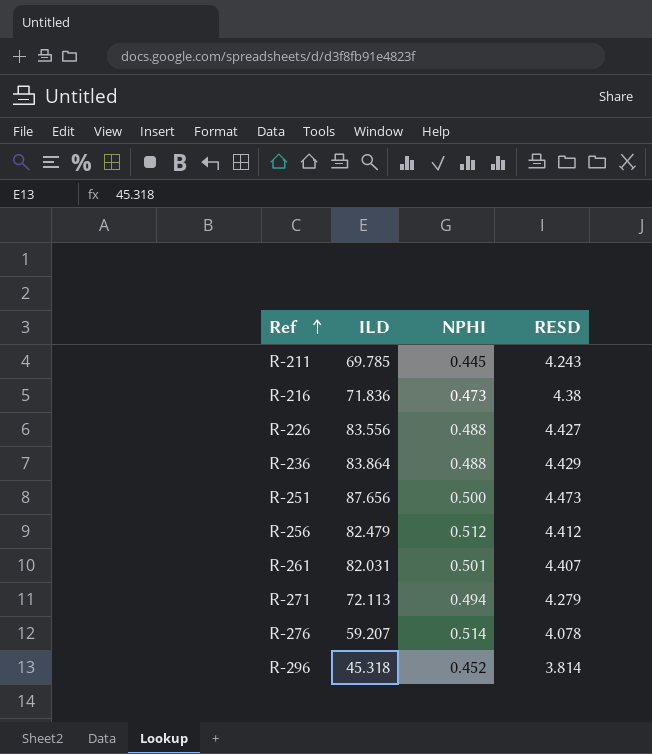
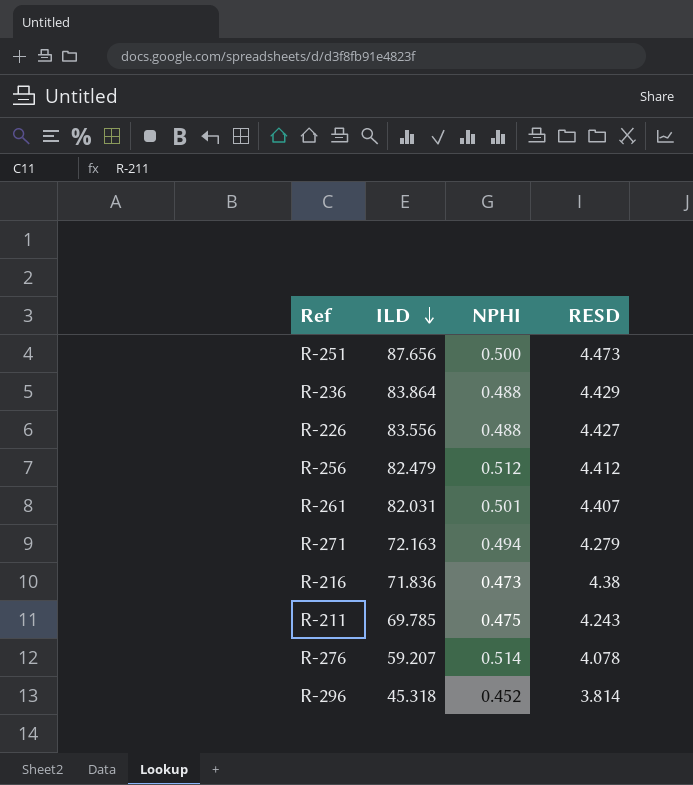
row order: Ref ascending -> ILD descending
R-271 | ILD: 72.113 -> 72.163
R-211 | NPHI: 0.445 -> 0.475

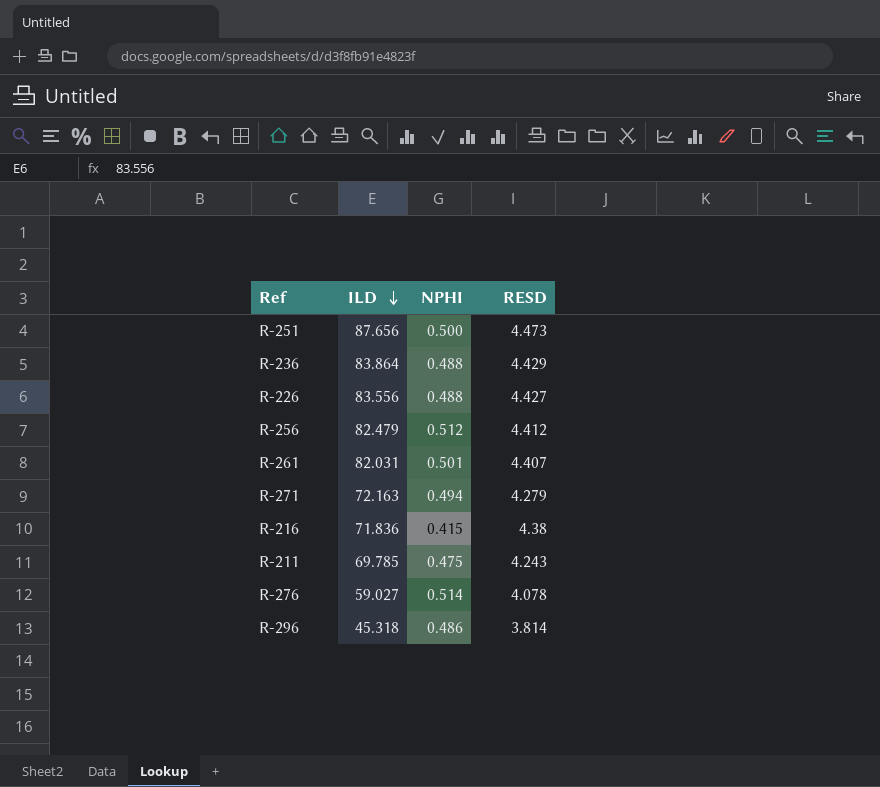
R-216 | NPHI: 0.473 -> 0.415
R-276 | ILD: 59.207 -> 59.027
R-296 | NPHI: 0.452 -> 0.486

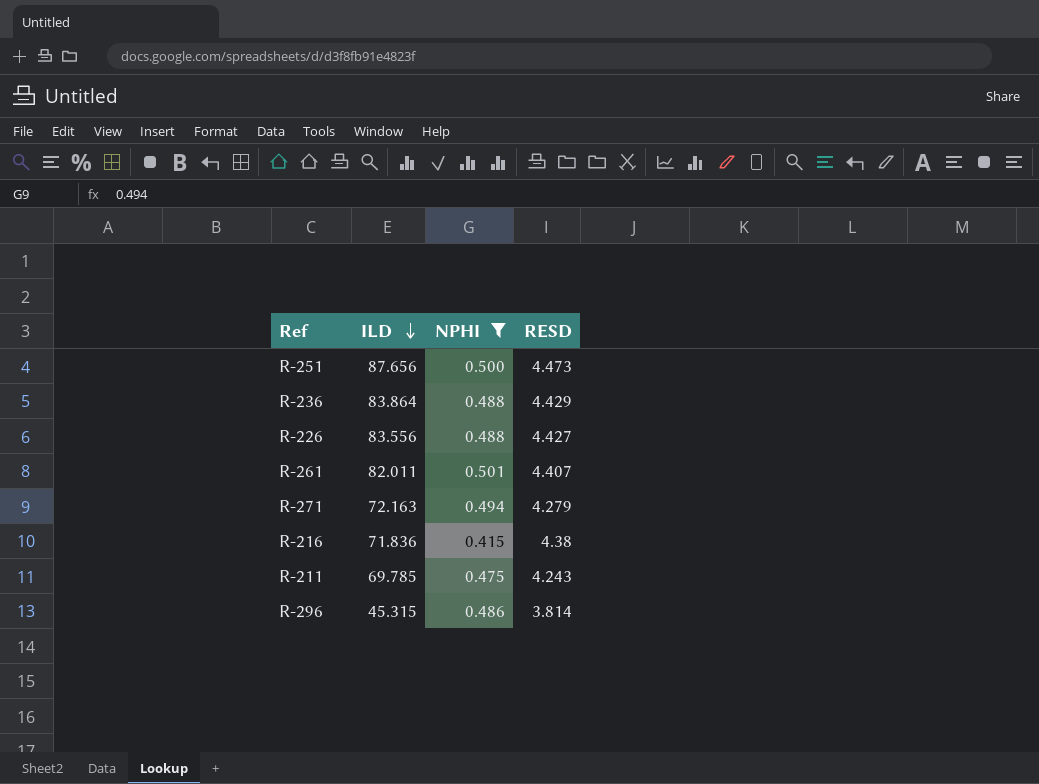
filter: none -> NPHI <= 0.501
R-261 | ILD: 82.031 -> 82.011
R-296 | ILD: 45.318 -> 45.315

